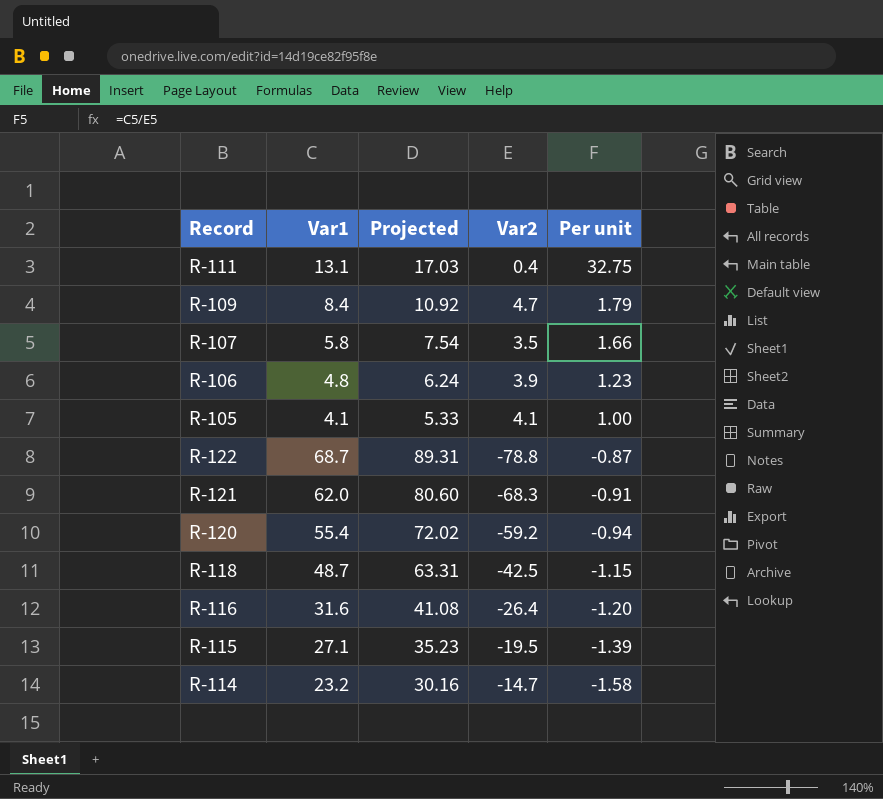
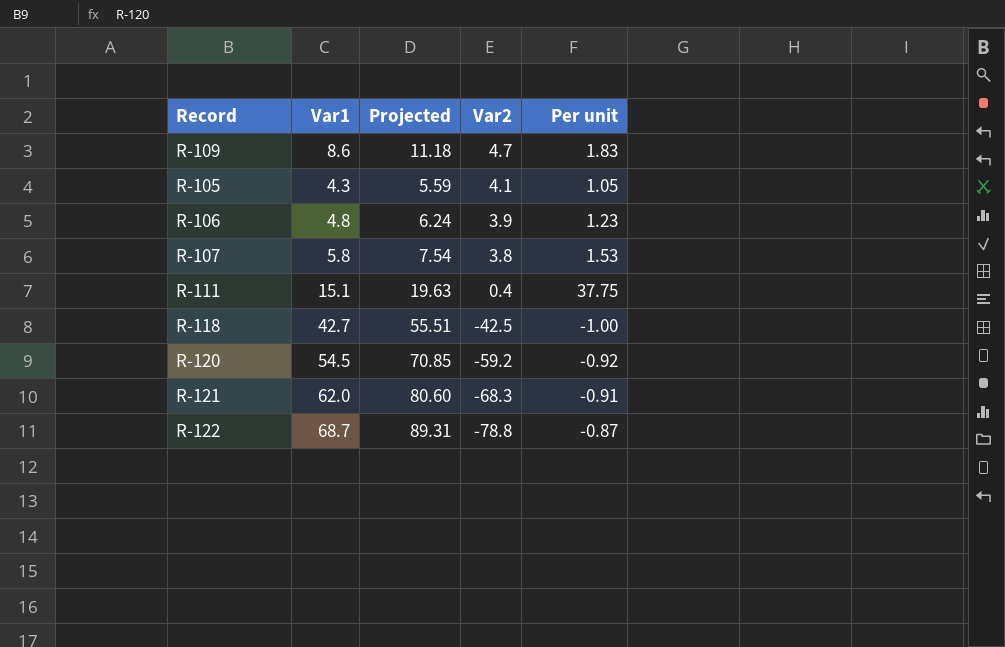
row order: Per unit descending -> Var2 descending
row R-116: 31.6 | 41.08 | -26.4 | -1.20 -> none
row R-115: 27.1 | 35.23 | -19.5 | -1.39 -> none
row R-114: 23.2 | 30.16 | -14.7 | -1.58 -> none
R-109 | Var1: 8.4 -> 8.6
R-109 | Projected: 10.92 -> 11.18
R-109 | Per unit: 1.79 -> 1.83
R-105 | Var1: 4.1 -> 4.3
R-105 | Projected: 5.33 -> 5.59
R-105 | Per unit: 1.00 -> 1.05
R-107 | Var2: 3.5 -> 3.8
R-107 | Per unit: 1.66 -> 1.53
R-111 | Var1: 13.1 -> 15.1
R-111 | Projected: 17.03 -> 19.63
R-111 | Per unit: 32.75 -> 37.75
R-118 | Var1: 48.7 -> 42.7
R-118 | Projected: 63.31 -> 55.51
R-118 | Per unit: -1.15 -> -1.00
R-120 | Var1: 55.4 -> 54.5
R-120 | Projected: 72.02 -> 70.85
R-120 | Per unit: -0.94 -> -0.92

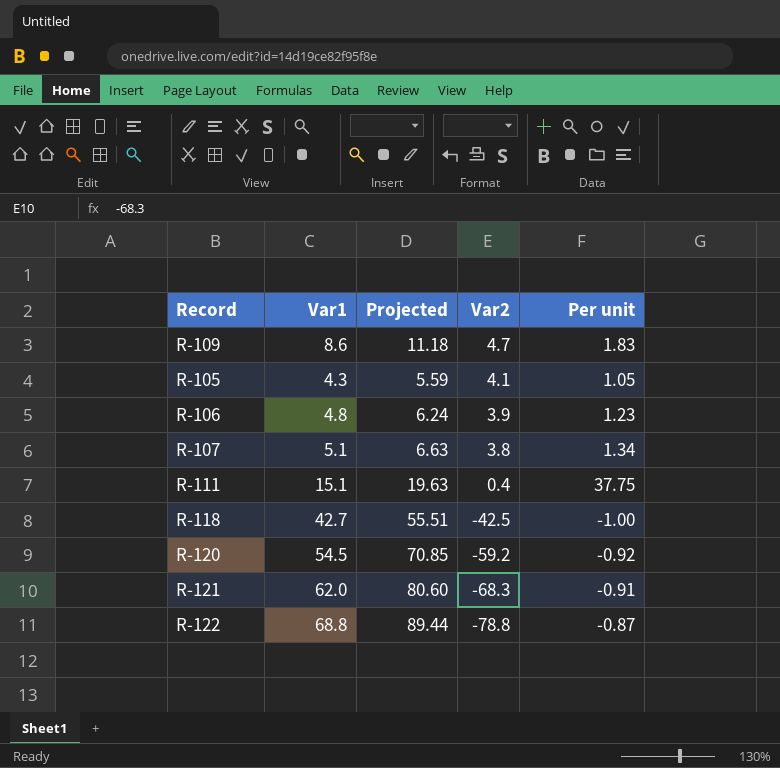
R-107 | Var1: 5.8 -> 5.1
R-107 | Projected: 7.54 -> 6.63
R-107 | Per unit: 1.53 -> 1.34
R-122 | Var1: 68.7 -> 68.8
R-122 | Projected: 89.31 -> 89.44

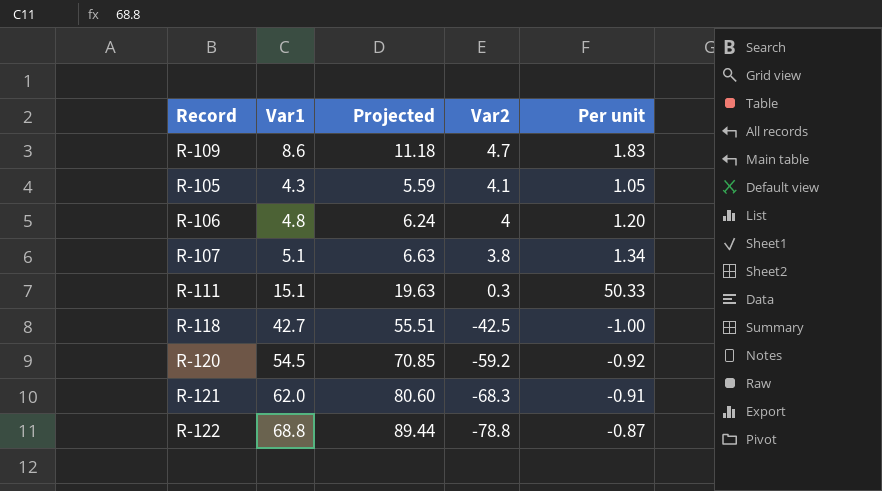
R-106 | Var2: 3.9 -> 4
R-106 | Per unit: 1.23 -> 1.20
R-111 | Var2: 0.4 -> 0.3
R-111 | Per unit: 37.75 -> 50.33

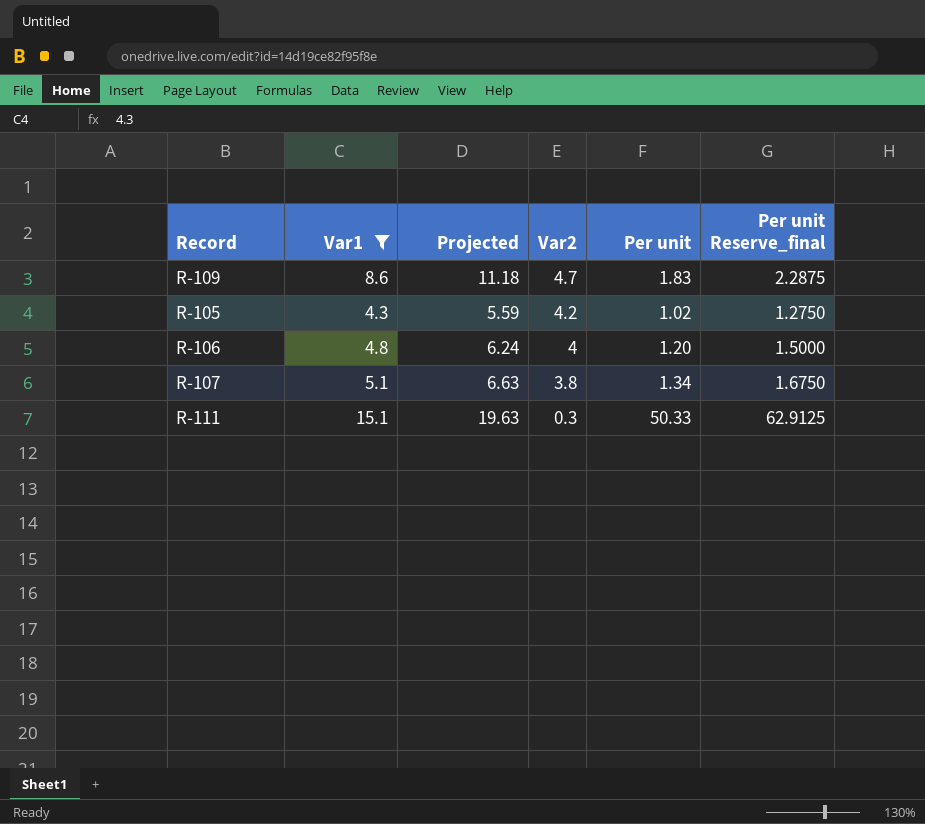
filter: none -> Var1 <= 15.1
column Per unit Reserve_final | formula: none -> [Per unit] * 1.25
R-105 | Var2: 4.1 -> 4.2
R-105 | Per unit: 1.05 -> 1.02

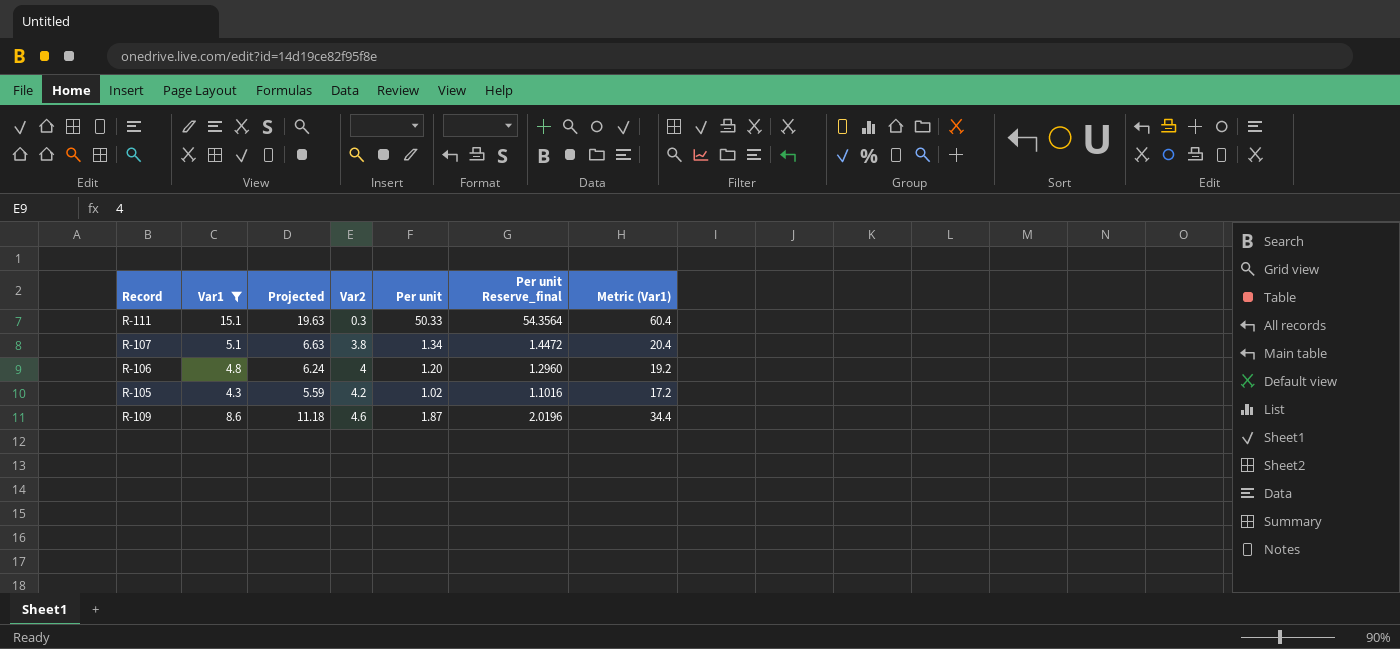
row order: Var2 descending -> Var2 ascending
column Per unit Reserve_final | formula: [Per unit] * 1.25 -> [Per unit] * 1.08
column Metric (Var1) | formula: none -> [Var1] * 4
R-109 | Var2: 4.7 -> 4.6
R-109 | Per unit: 1.83 -> 1.87

